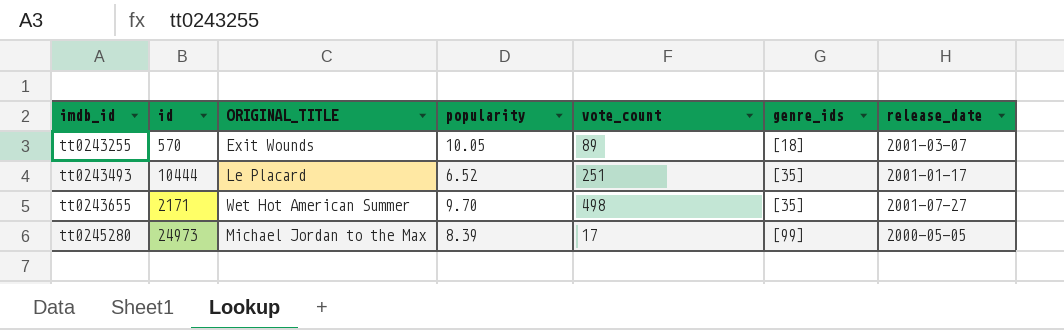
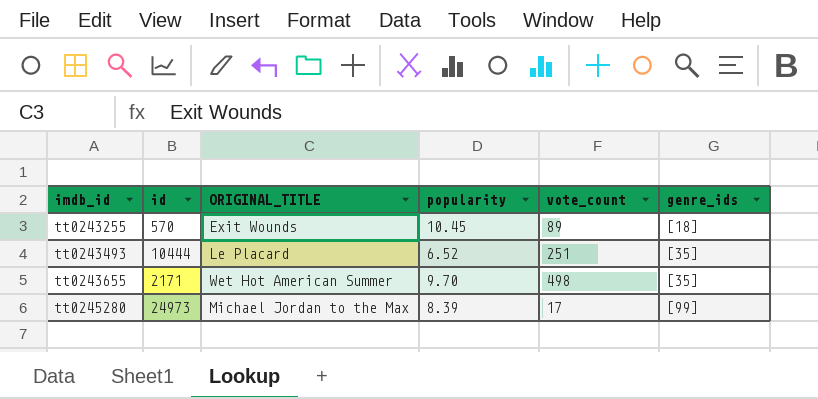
column release_date | position: 7 -> none
tt0243255 | popularity: 10.05 -> 10.45

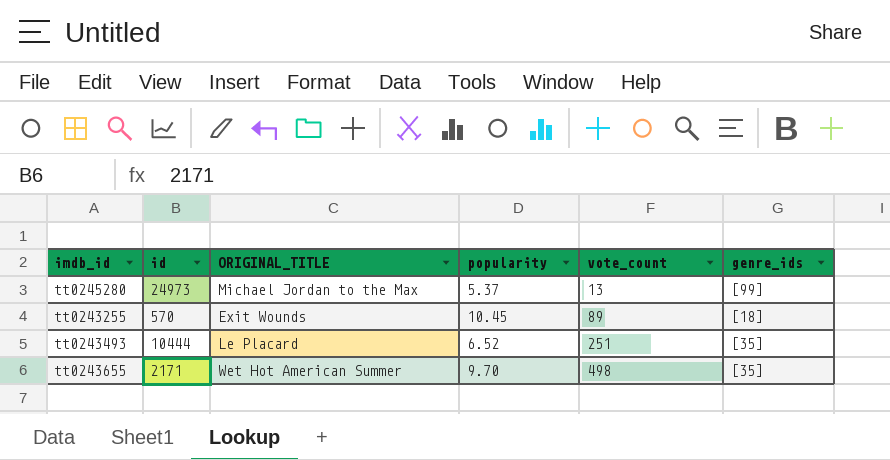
row order: imdb_id ascending -> vote_count ascending
tt0245280 | popularity: 8.39 -> 5.37
tt0245280 | vote_count: 17 -> 13

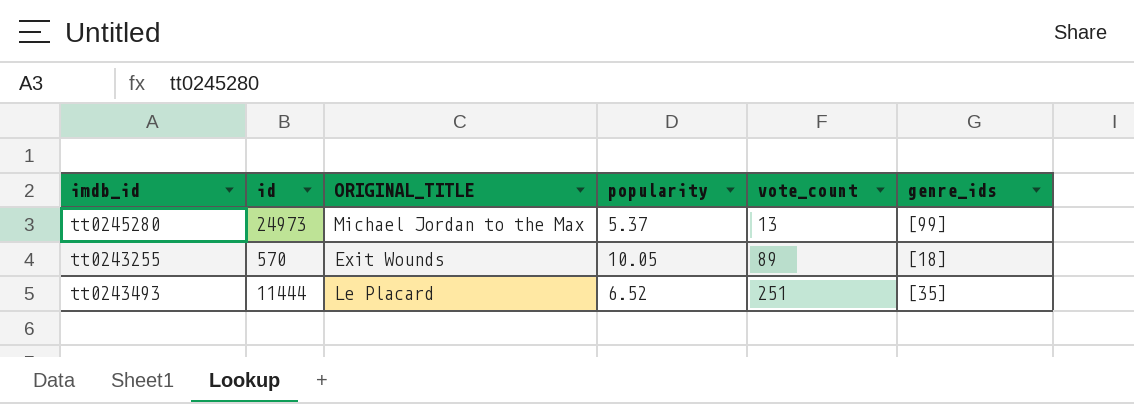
row tt0243655: 2171 | Wet Hot American Summer | 9.70 | 498 | [35] -> none
tt0243255 | popularity: 10.45 -> 10.05
tt0243493 | id: 10444 -> 11444

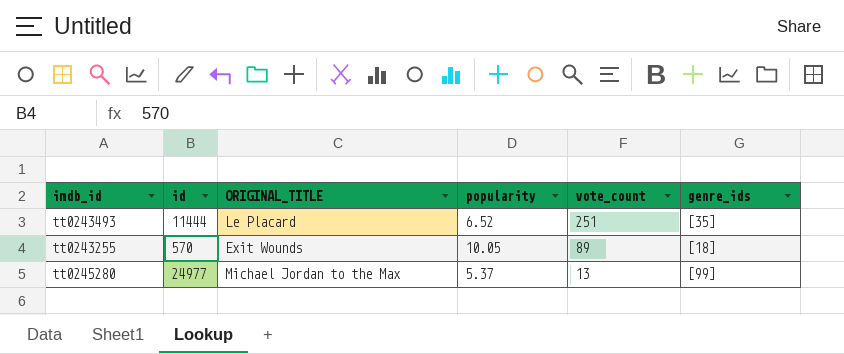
row order: vote_count ascending -> vote_count descending
tt0245280 | id: 24973 -> 24977

